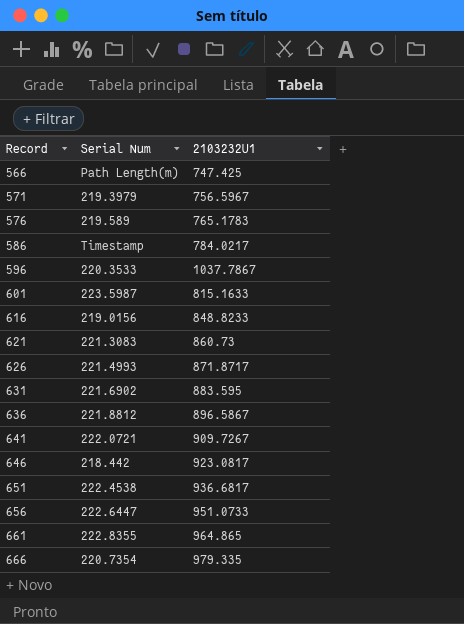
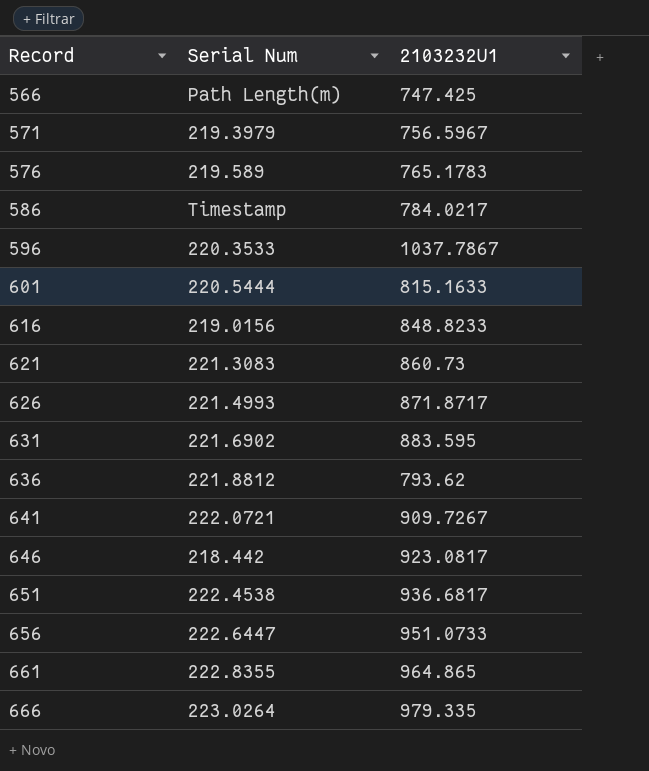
601 | Serial Num: 223.5987 -> 220.5444
636 | 2103232U1: 896.5867 -> 793.62
666 | Serial Num: 220.7354 -> 223.0264

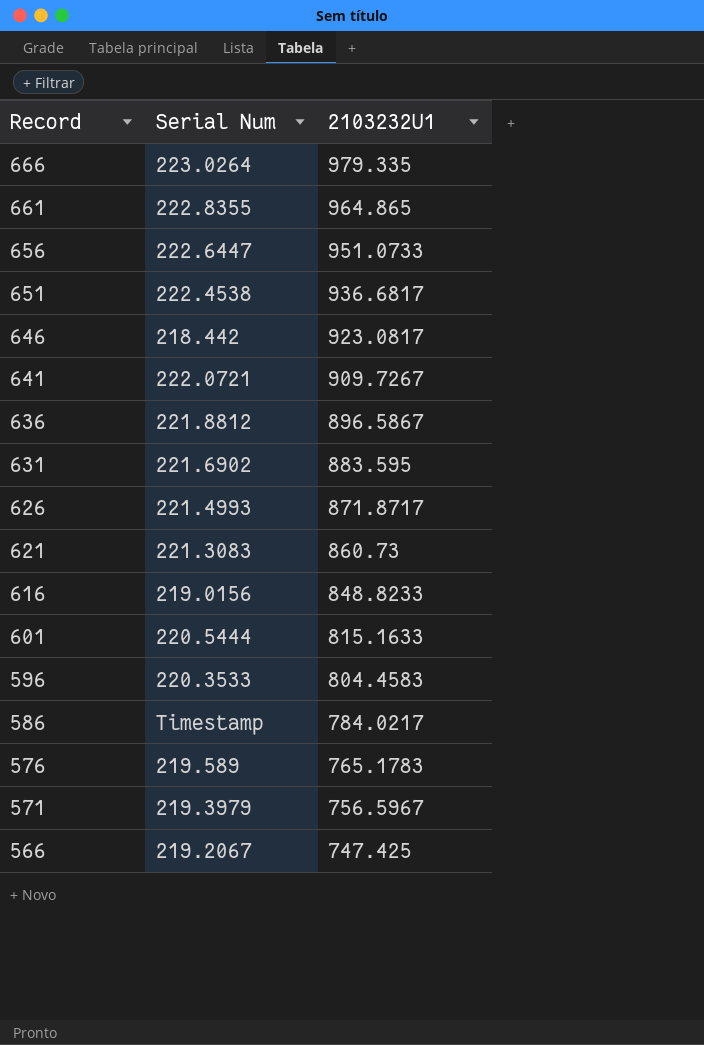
row order: Record ascending -> Record descending
636 | 2103232U1: 793.62 -> 896.5867
596 | 2103232U1: 1037.7867 -> 804.4583
566 | Serial Num: Path Length(m) -> 219.2067

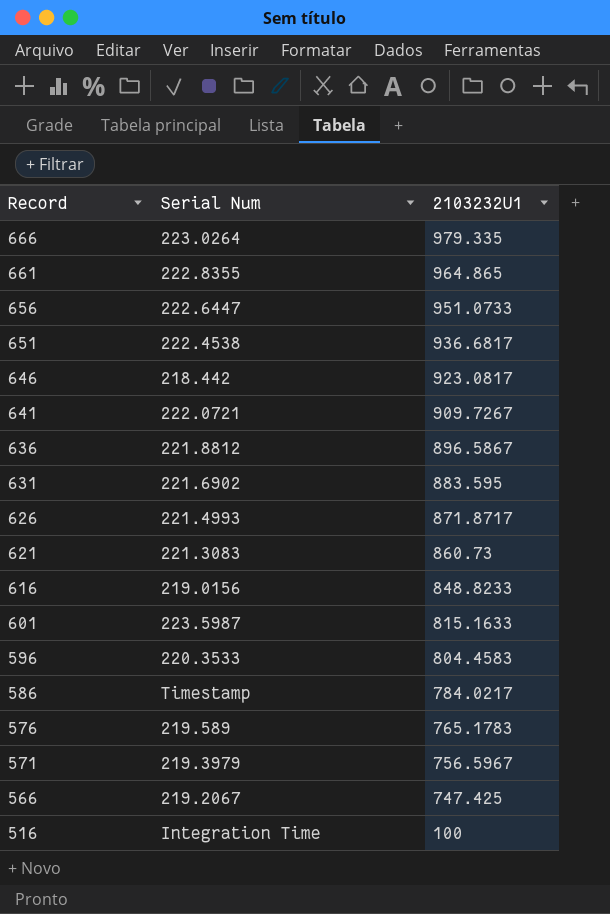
601 | Serial Num: 220.5444 -> 223.5987
row 516: none -> Integration Time | 100

